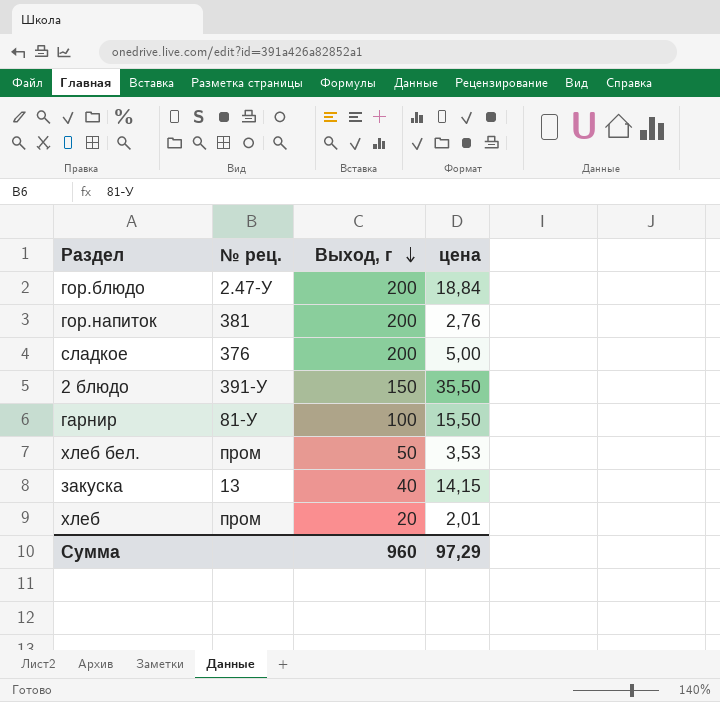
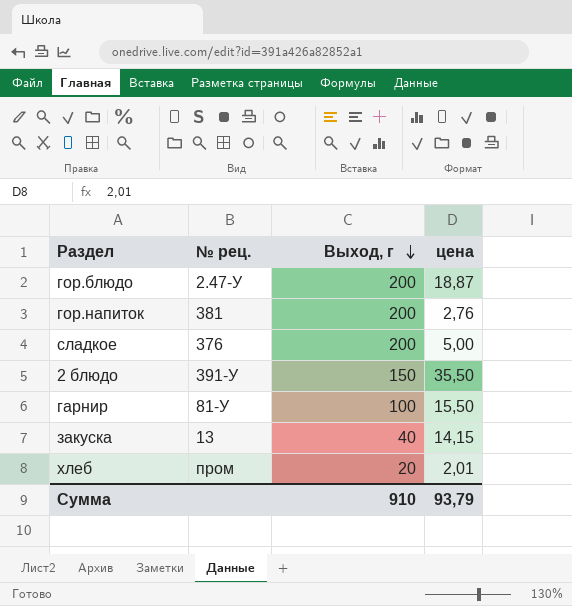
row хлеб бел.: пром | 50 | 3,53 -> none
гор.блюдо | цена: 18,84 -> 18,87
Сумма | Выход, г: 960 -> 910
Сумма | цена: 97,29 -> 93,79

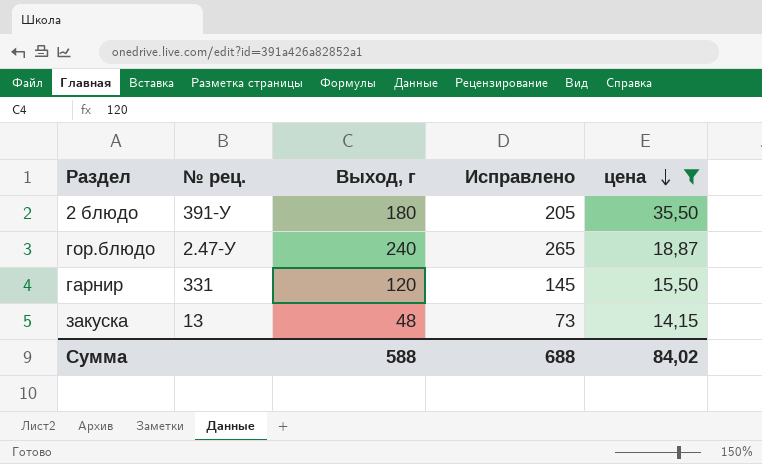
filter: none -> цена >= 14,15
row order: Выход, г descending -> цена descending
column Исправлено | formula: none -> [Выход, г] + 25
2 блюдо | Выход, г: 150 -> 180
гор.блюдо | Выход, г: 200 -> 240
гарнир | № рец.: 81-У -> 331
гарнир | Выход, г: 100 -> 120
закуска | Выход, г: 40 -> 48
Сумма | Выход, г: 910 -> 588
Сумма | цена: 93,79 -> 84,02

